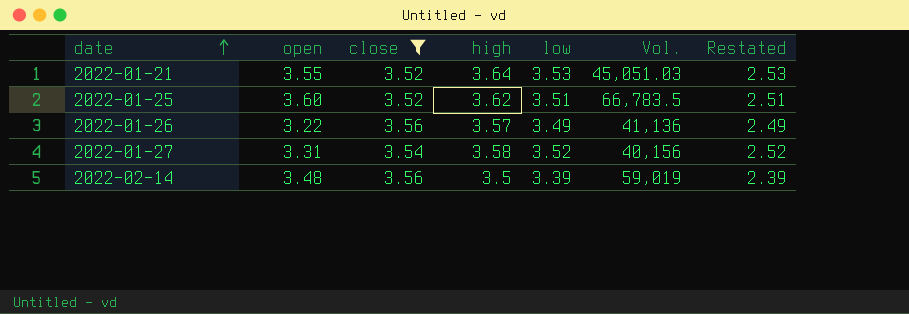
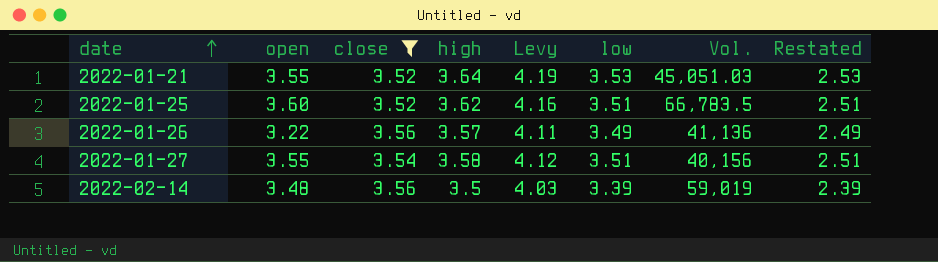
column Levy | formula: none -> [high] * 1.15
2022-01-27 | open: 3.31 -> 3.55
2022-01-27 | low: 3.52 -> 3.51
2022-01-27 | Restated: 2.52 -> 2.51

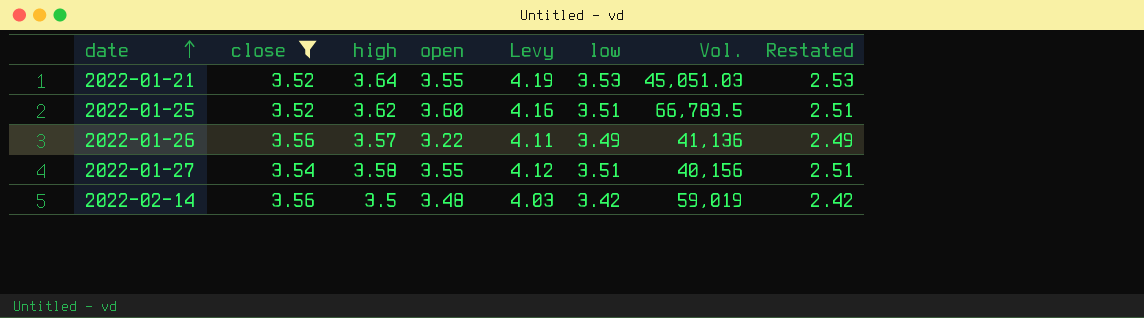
column open | position: 2 -> 4
2022-02-14 | low: 3.39 -> 3.42
2022-02-14 | Restated: 2.39 -> 2.42

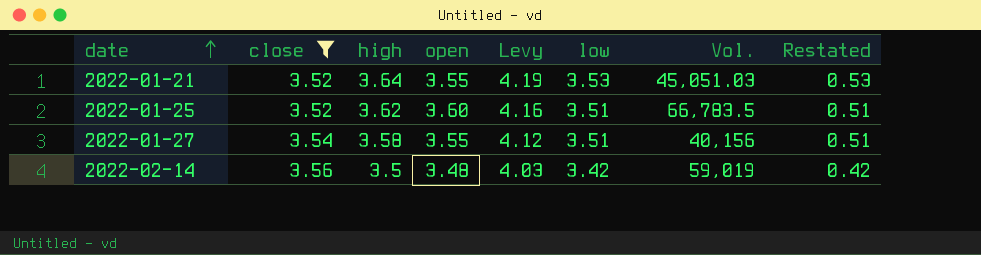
column Restated | formula: [low] - 1 -> [low] - 3
row 2022-01-26: 3.56 | 3.57 | 3.22 | 4.11 | 3.49 | 41,136 | 2.49 -> none

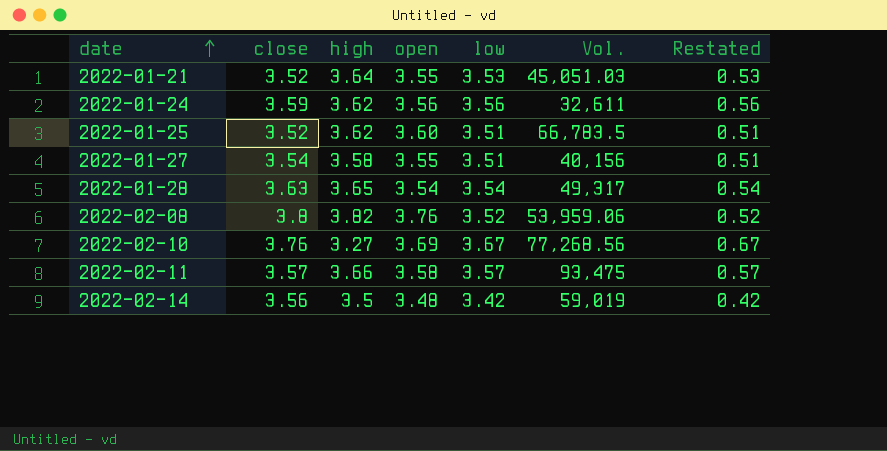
filter: close <= 3.56 -> none
column Levy | formula: [high] * 1.15 -> none

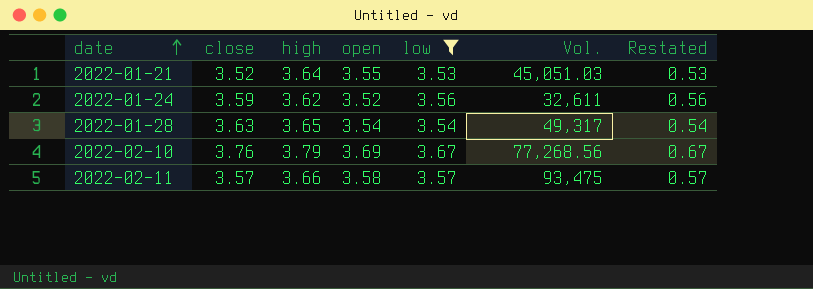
filter: none -> low >= 3.53
2022-01-24 | open: 3.56 -> 3.52
2022-02-10 | high: 3.27 -> 3.79

